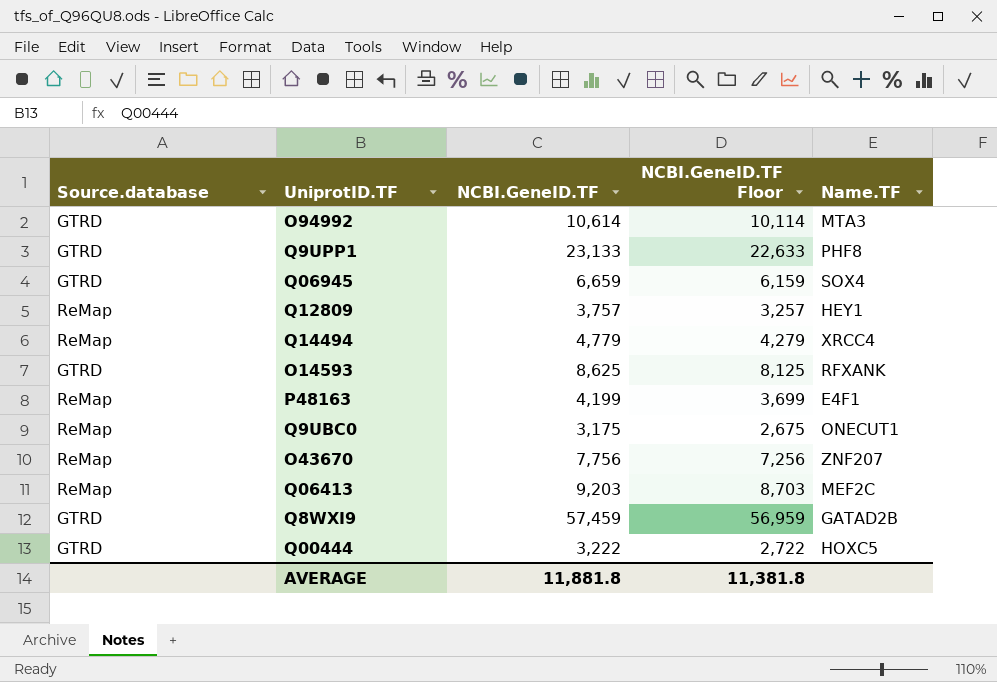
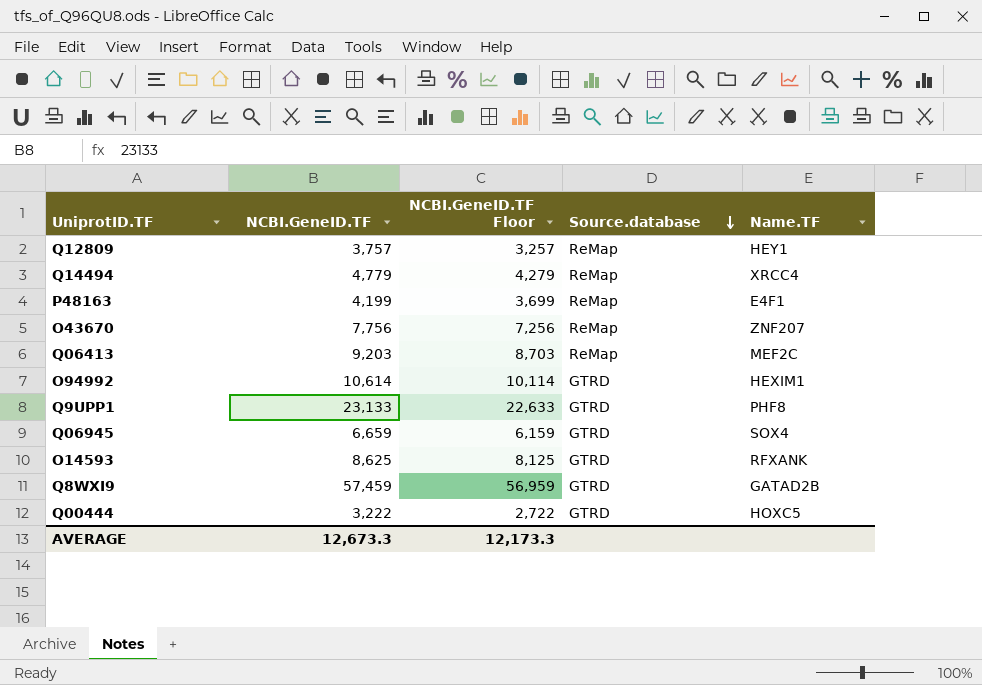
row order: none -> Source.database descending
column Source.database | position: 1 -> 4
row Q9UBC0: ReMap | 3,175 | 2,675 | ONECUT1 -> none
O94992 | Name.TF: MTA3 -> HEXIM1
AVERAGE | NCBI.GeneID.TF: 11,881.8 -> 12,673.3
AVERAGE | NCBI.GeneID.TF Floor: 11,381.8 -> 12,173.3

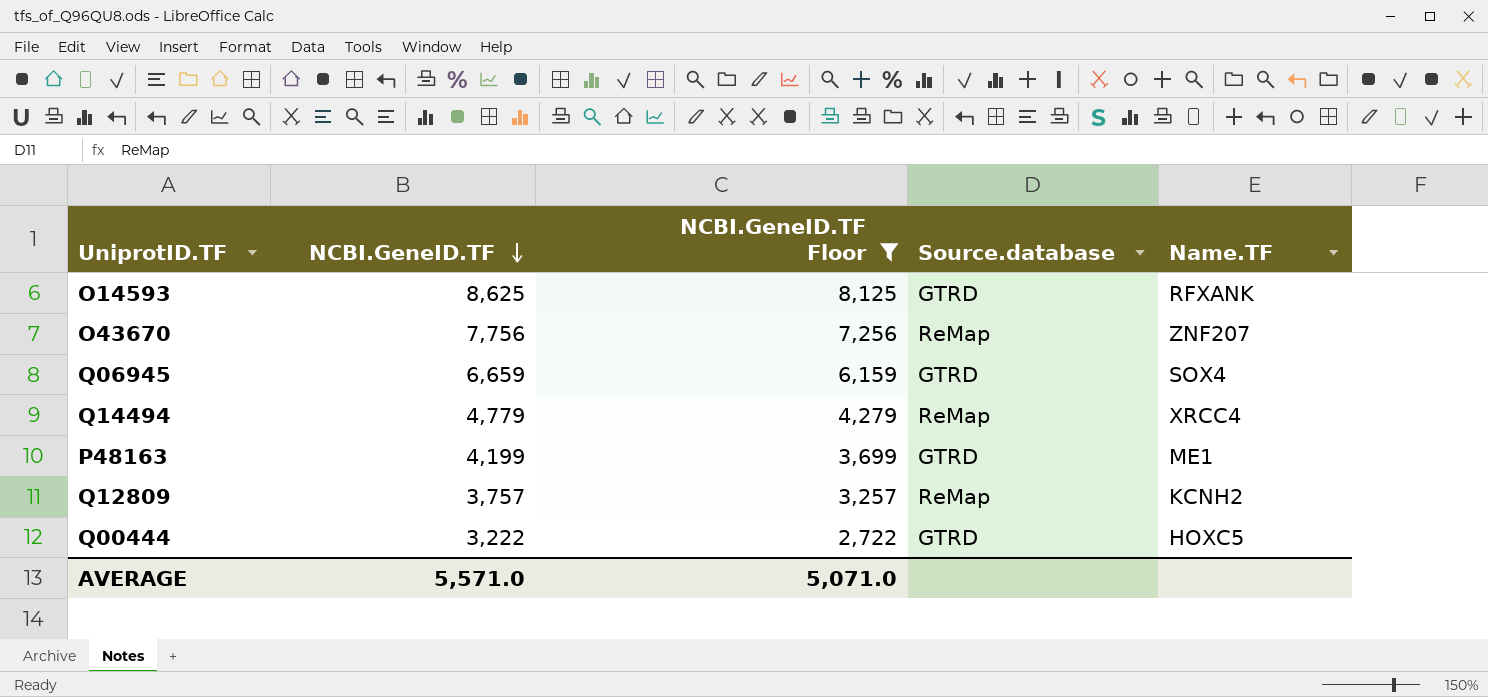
filter: none -> NCBI.GeneID.TF Floor <= 8,125
row order: Source.database descending -> NCBI.GeneID.TF descending
P48163 | Source.database: ReMap -> GTRD
P48163 | Name.TF: E4F1 -> ME1
Q12809 | Name.TF: HEY1 -> KCNH2
AVERAGE | NCBI.GeneID.TF: 12,673.3 -> 5,571.0
AVERAGE | NCBI.GeneID.TF Floor: 12,173.3 -> 5,071.0

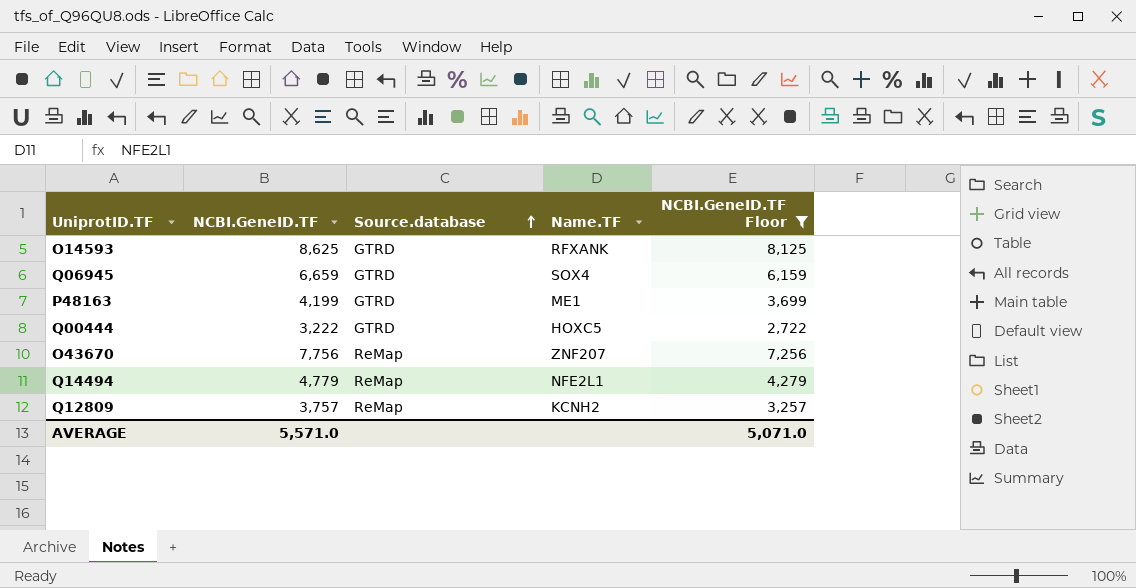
row order: NCBI.GeneID.TF descending -> Source.database ascending
column NCBI.GeneID.TF Floor | position: 3 -> 5
Q14494 | Name.TF: XRCC4 -> NFE2L1

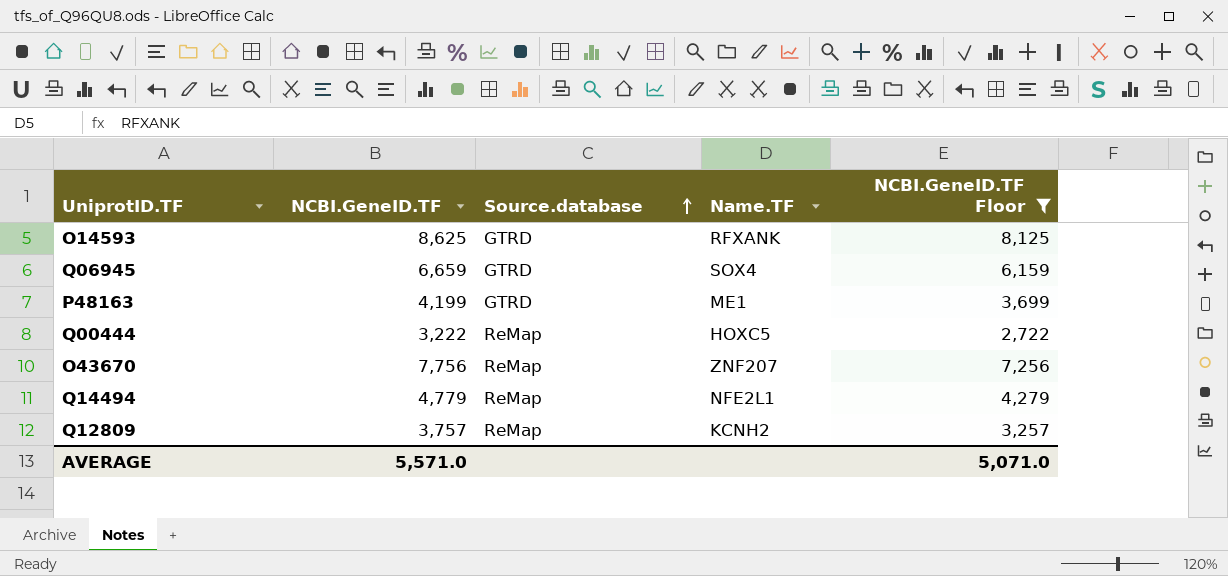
Q00444 | Source.database: GTRD -> ReMap

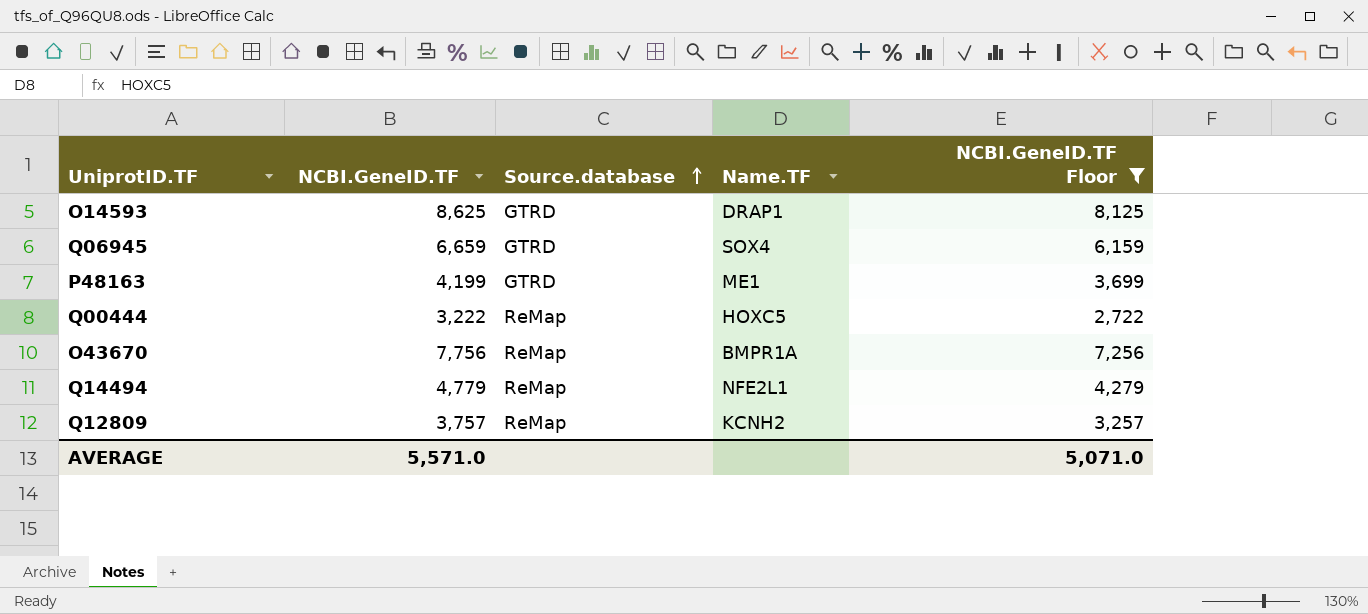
O14593 | Name.TF: RFXANK -> DRAP1
O43670 | Name.TF: ZNF207 -> BMPR1A

